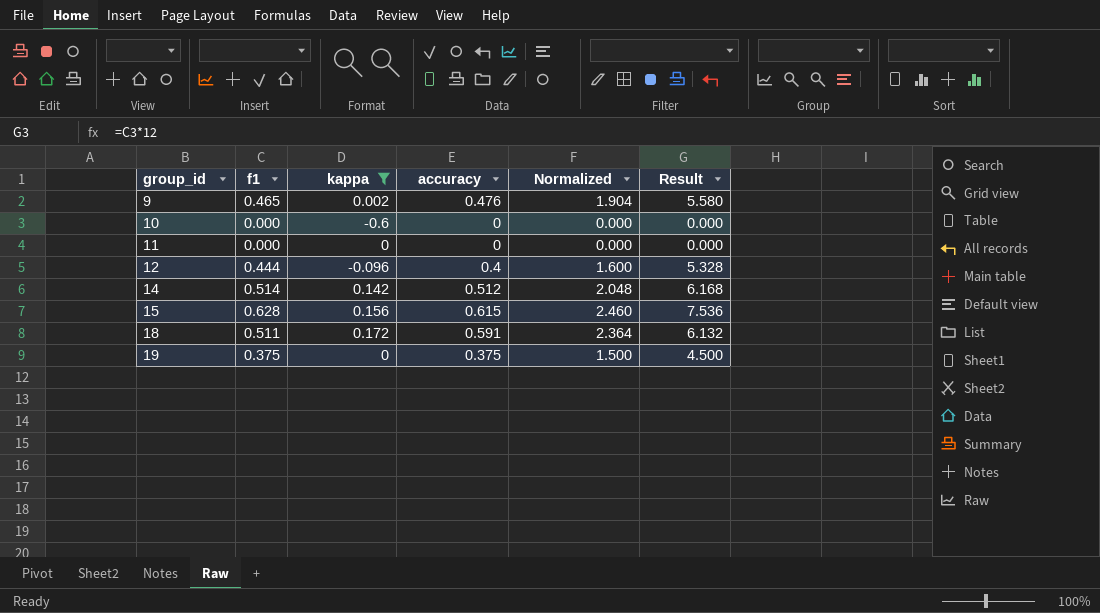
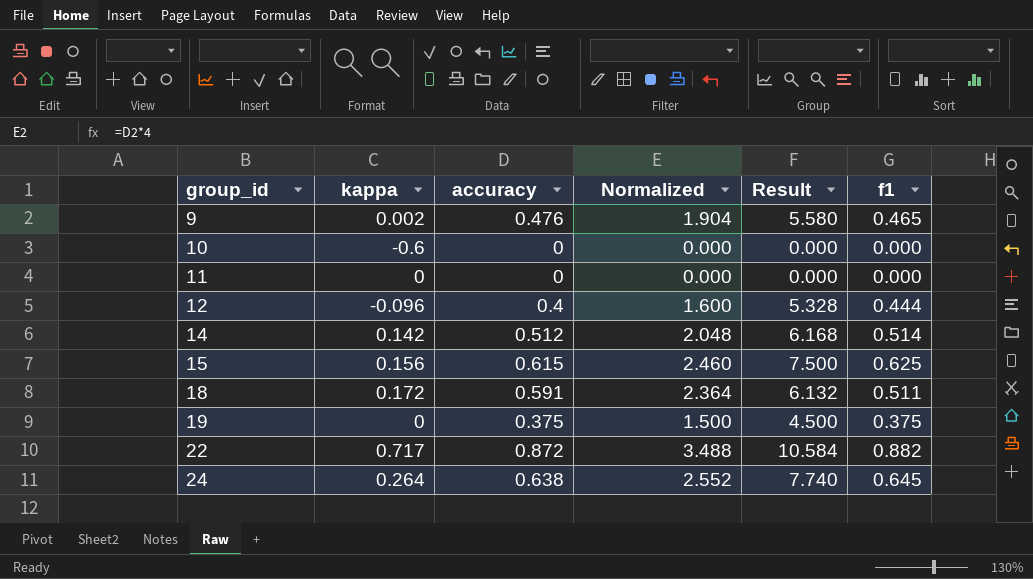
filter: kappa <= 0.172 -> none
column f1 | position: 2 -> 6
15 | Result: 7.536 -> 7.500
15 | f1: 0.628 -> 0.625

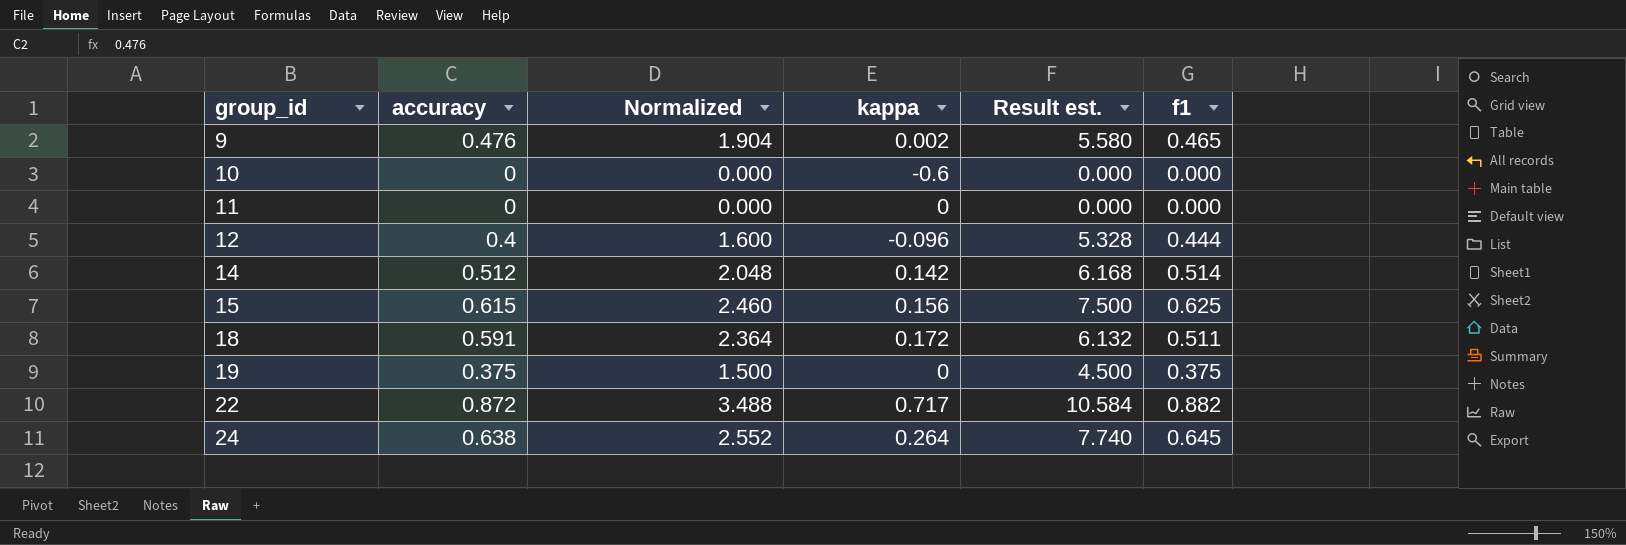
column kappa | position: 2 -> 4
column name: Result -> Result est.

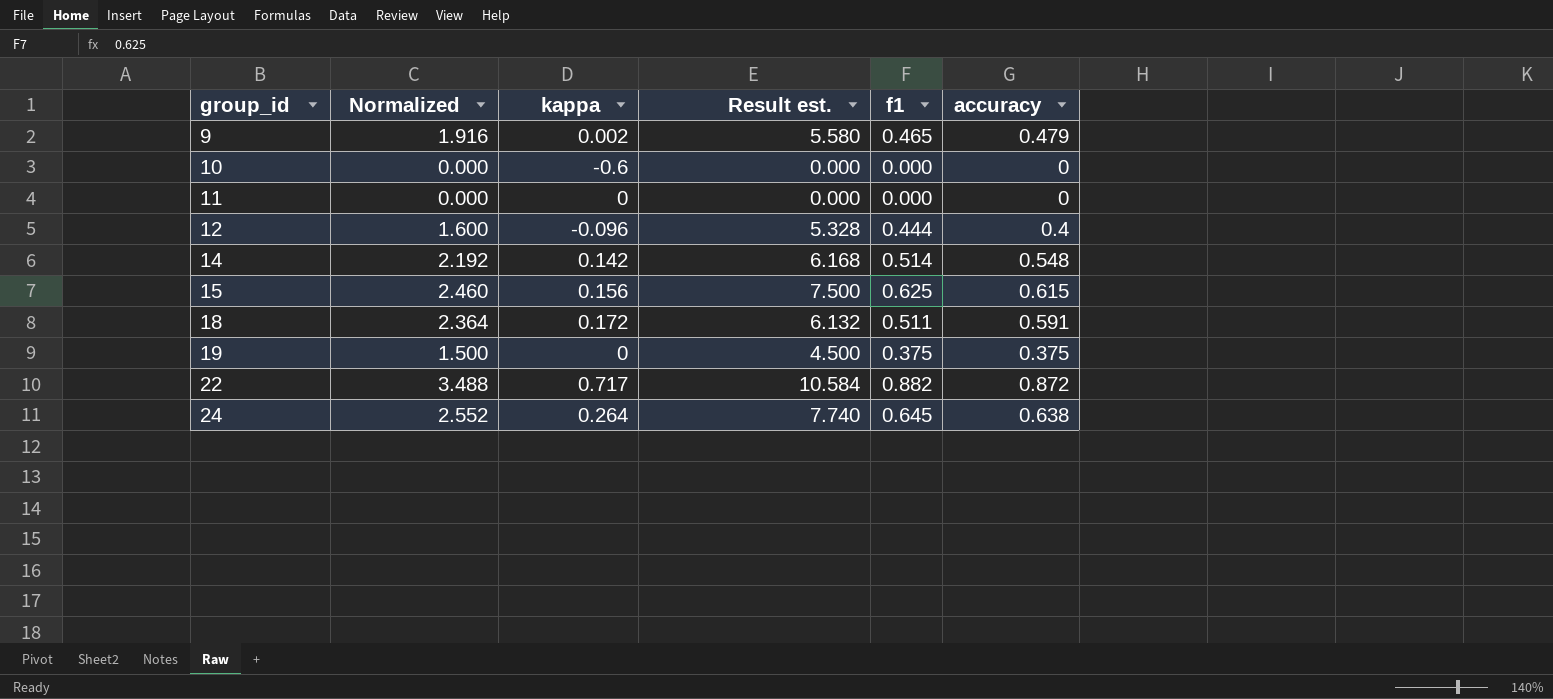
column accuracy | position: 2 -> 6
9 | Normalized: 1.904 -> 1.916
9 | accuracy: 0.476 -> 0.479
14 | Normalized: 2.048 -> 2.192
14 | accuracy: 0.512 -> 0.548

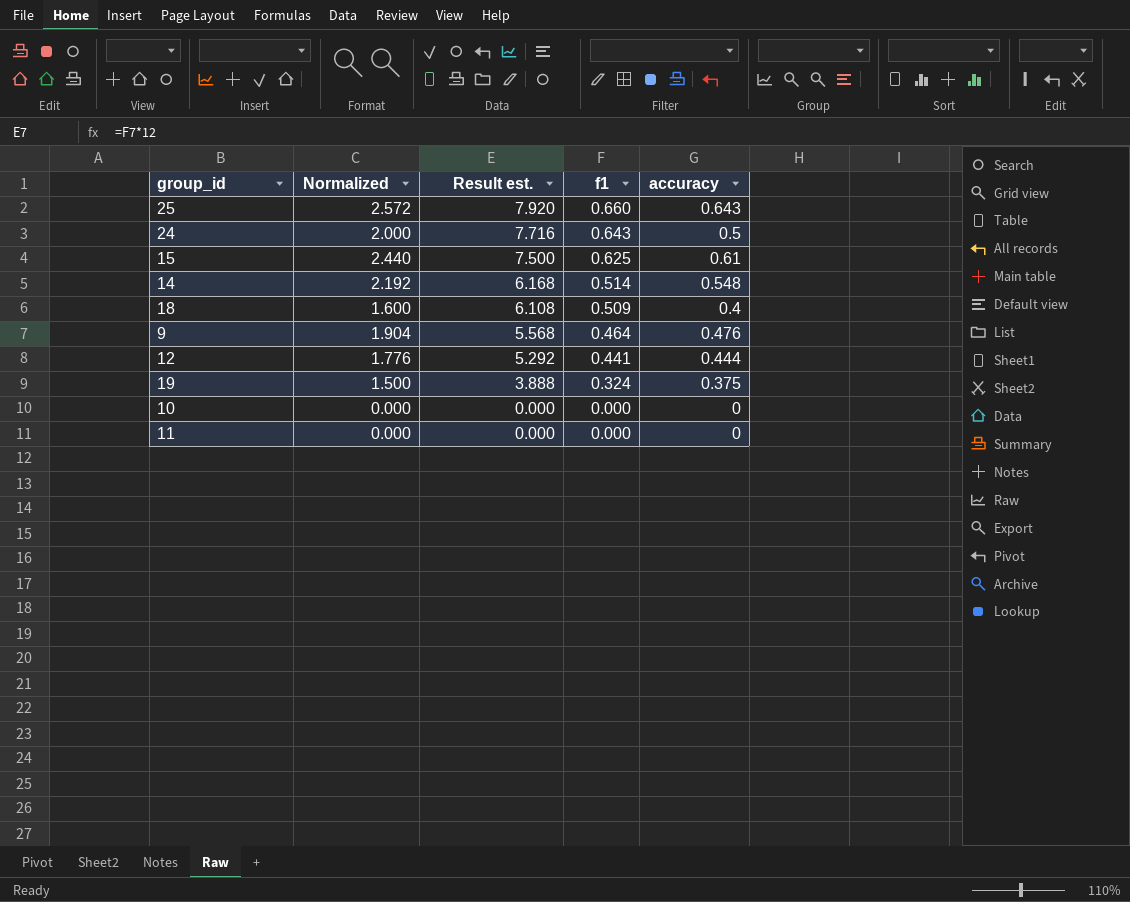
row order: group_id ascending -> Result est. descending
column kappa | position: 3 -> none
row 22: 3.488 | 0.717 | 10.584 | 0.882 | 0.872 -> none
row 25: none -> 2.572 | 7.920 | 0.660 | 0.643
24 | Normalized: 2.552 -> 2.000
24 | Result est.: 7.740 -> 7.716
24 | f1: 0.645 -> 0.643
24 | accuracy: 0.638 -> 0.5
15 | Normalized: 2.460 -> 2.440
15 | accuracy: 0.615 -> 0.61
18 | Normalized: 2.364 -> 1.600
18 | Result est.: 6.132 -> 6.108
18 | f1: 0.511 -> 0.509
18 | accuracy: 0.591 -> 0.4
9 | Normalized: 1.916 -> 1.904
9 | Result est.: 5.580 -> 5.568
9 | f1: 0.465 -> 0.464
9 | accuracy: 0.479 -> 0.476
12 | Normalized: 1.600 -> 1.776
12 | Result est.: 5.328 -> 5.292
12 | f1: 0.444 -> 0.441
12 | accuracy: 0.4 -> 0.444
19 | Result est.: 4.500 -> 3.888
19 | f1: 0.375 -> 0.324

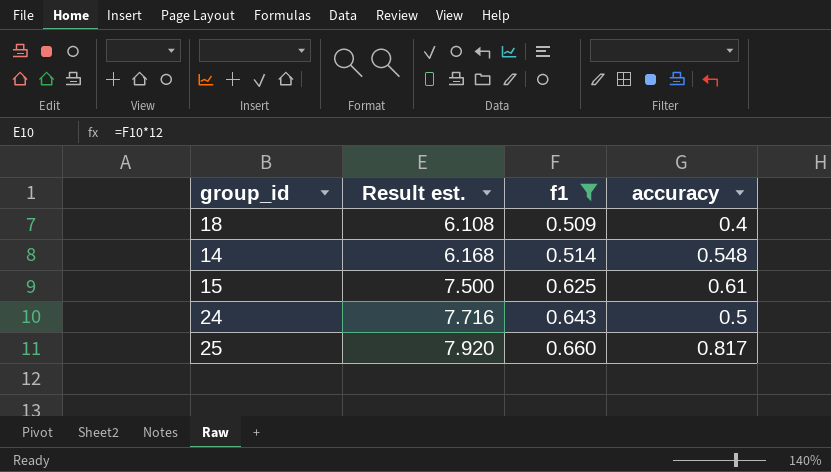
filter: none -> f1 >= 0.509
row order: Result est. descending -> Result est. ascending
column Normalized | formula: [accuracy] * 4 -> none
25 | accuracy: 0.643 -> 0.817

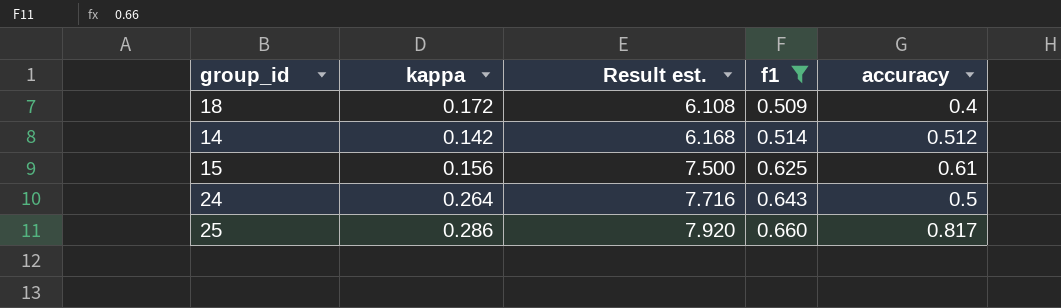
column kappa | position: none -> 2
14 | accuracy: 0.548 -> 0.512

